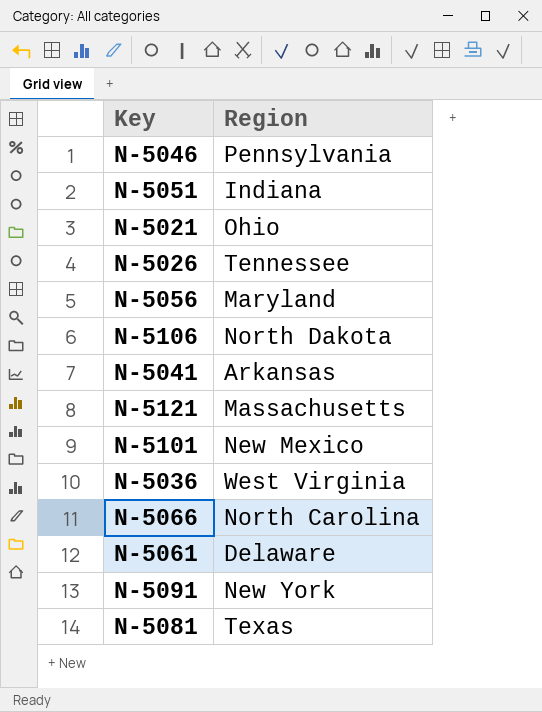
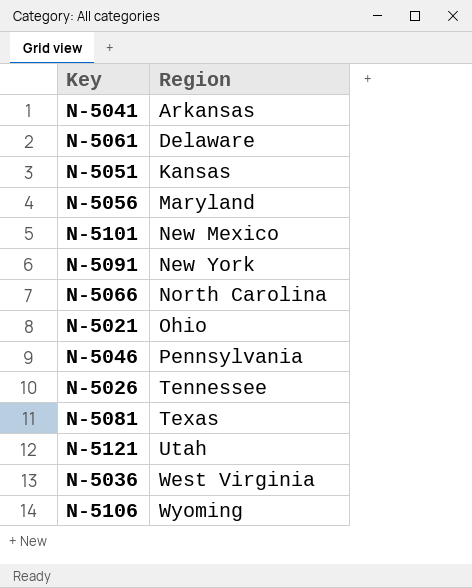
row order: none -> Region ascending
N-5051 | Region: Indiana -> Kansas
N-5121 | Region: Massachusetts -> Utah
N-5106 | Region: North Dakota -> Wyoming

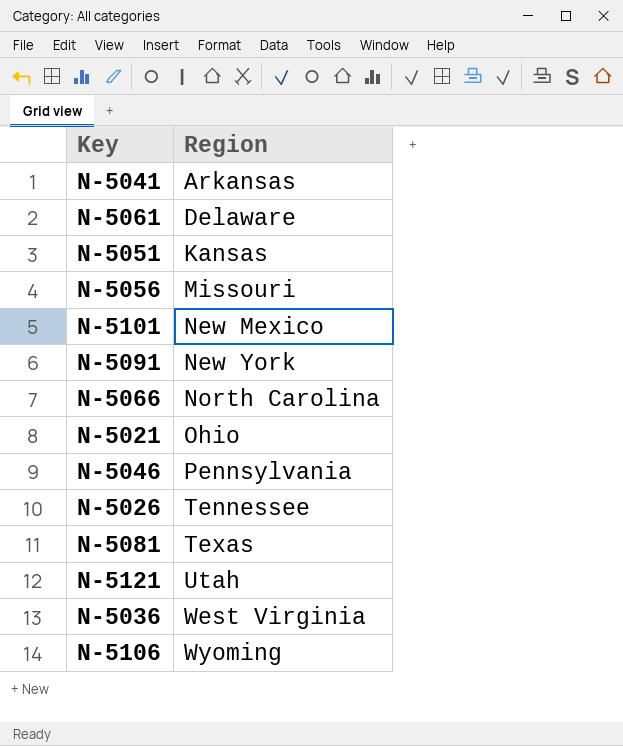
N-5056 | Region: Maryland -> Missouri

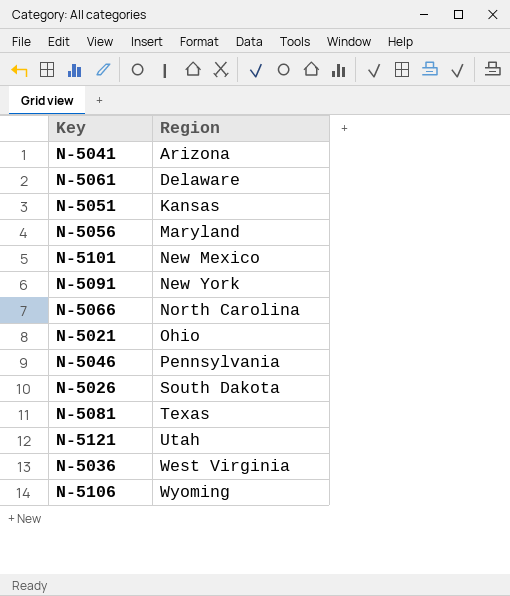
N-5041 | Region: Arkansas -> Arizona
N-5056 | Region: Missouri -> Maryland
N-5026 | Region: Tennessee -> South Dakota

